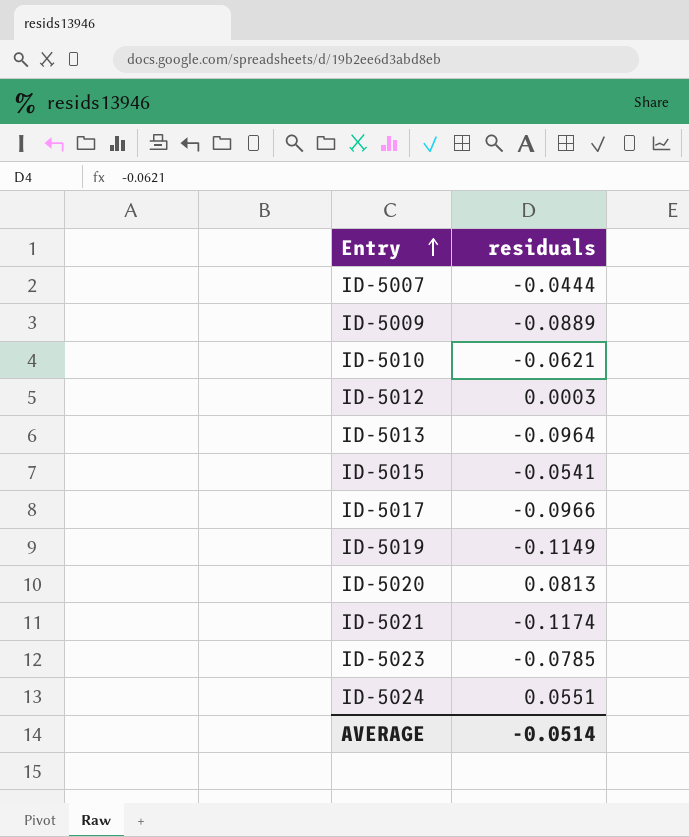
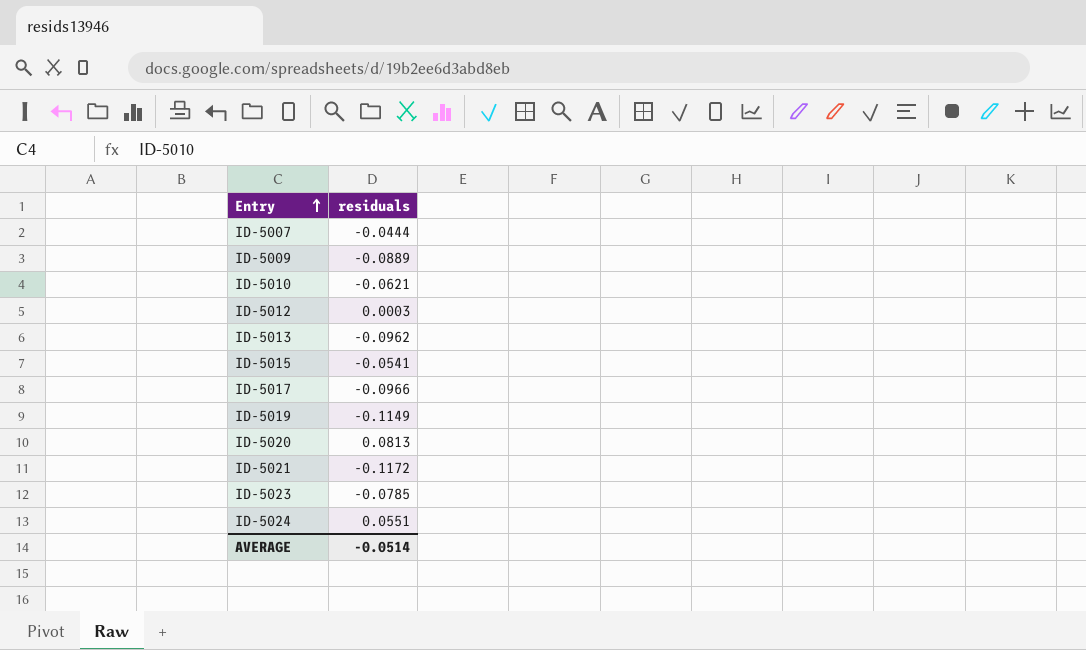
ID-5013 | residuals: -0.0964 -> -0.0962
ID-5021 | residuals: -0.1174 -> -0.1172

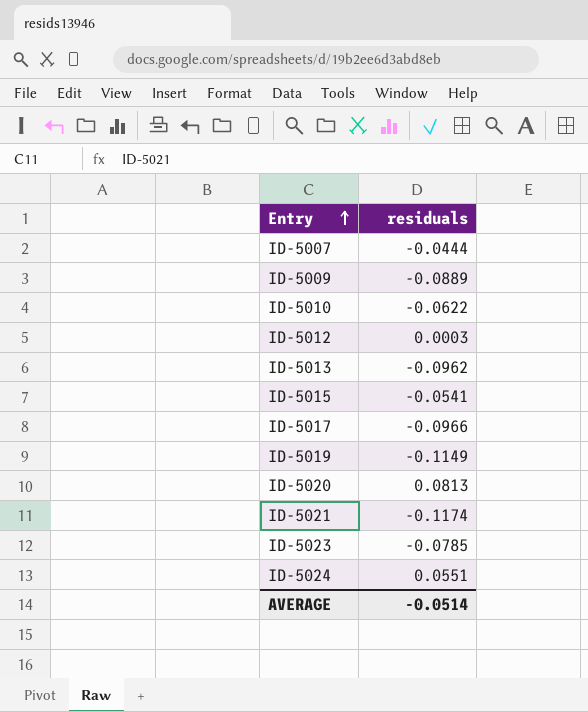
ID-5010 | residuals: -0.0621 -> -0.0622
ID-5021 | residuals: -0.1172 -> -0.1174

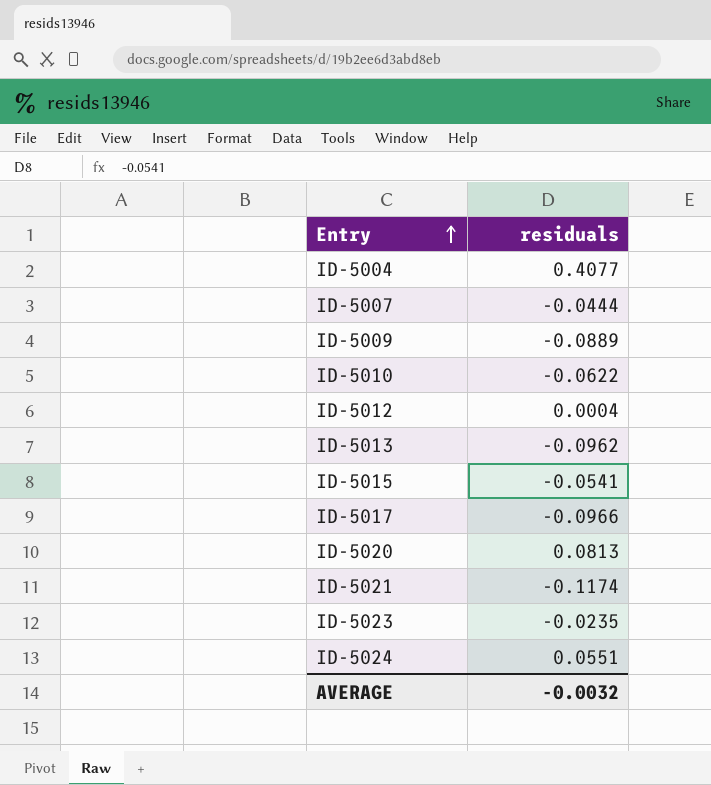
row ID-5019: -0.1149 -> none
row ID-5004: none -> 0.4077
ID-5012 | residuals: 0.0003 -> 0.0004
ID-5023 | residuals: -0.0785 -> -0.0235
AVERAGE | residuals: -0.0514 -> -0.0032

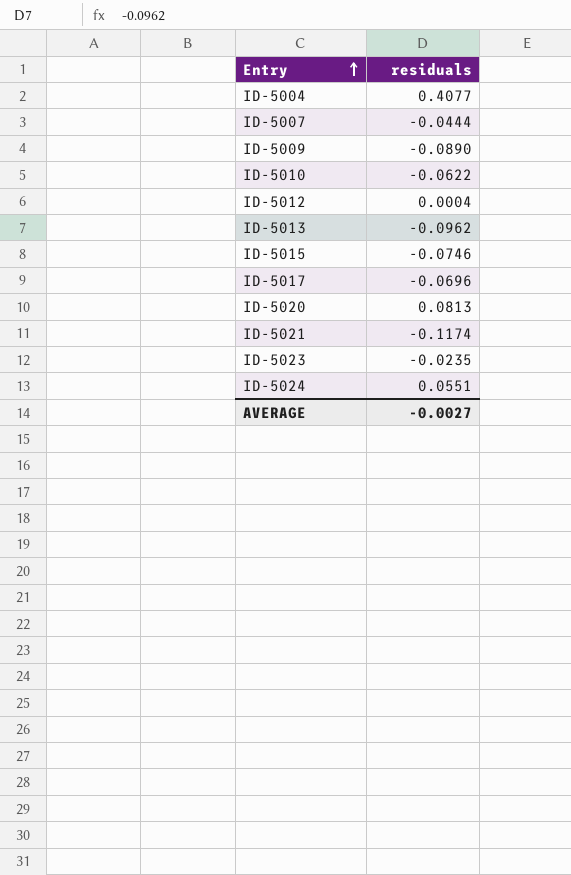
ID-5009 | residuals: -0.0889 -> -0.0890
ID-5015 | residuals: -0.0541 -> -0.0746
ID-5017 | residuals: -0.0966 -> -0.0696
AVERAGE | residuals: -0.0032 -> -0.0027

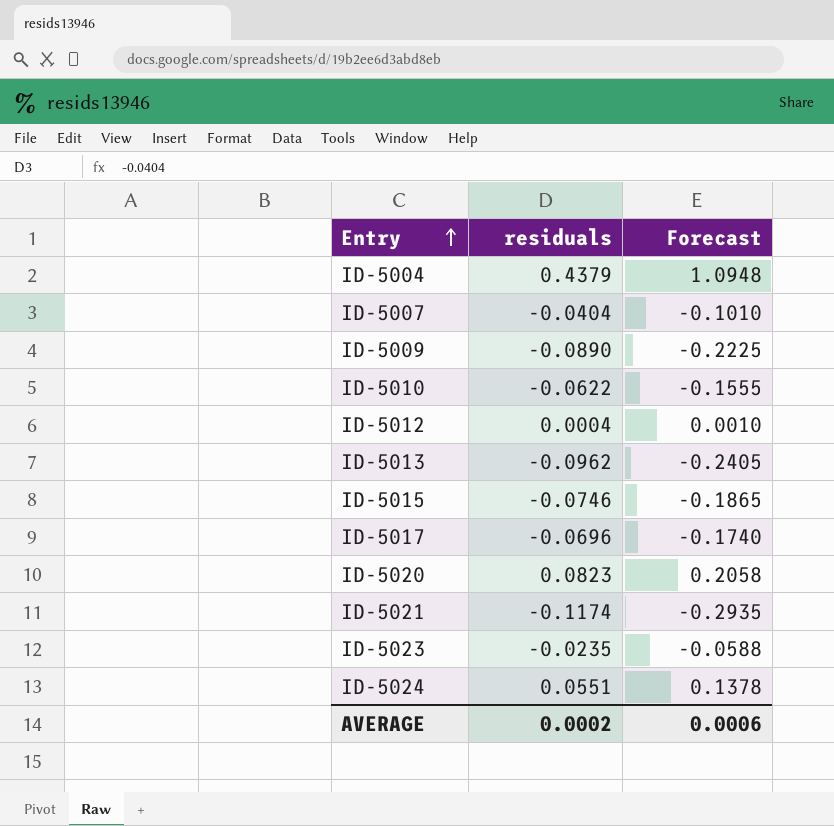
column Forecast | formula: none -> [residuals] * 2.5
ID-5004 | residuals: 0.4077 -> 0.4379
ID-5007 | residuals: -0.0444 -> -0.0404
ID-5020 | residuals: 0.0813 -> 0.0823
AVERAGE | residuals: -0.0027 -> 0.0002

